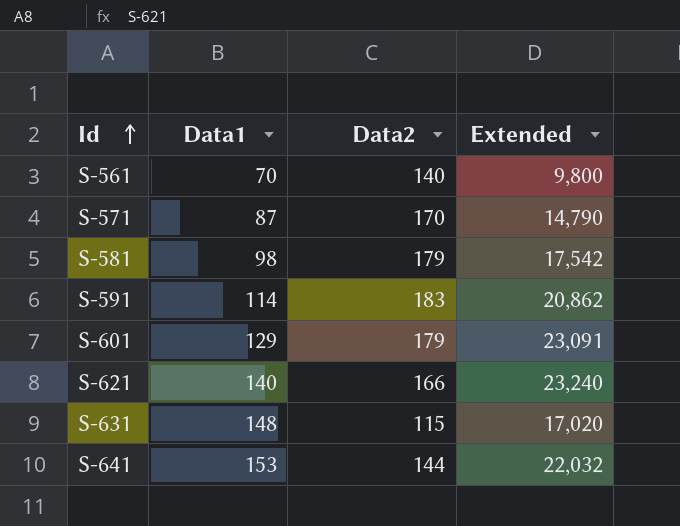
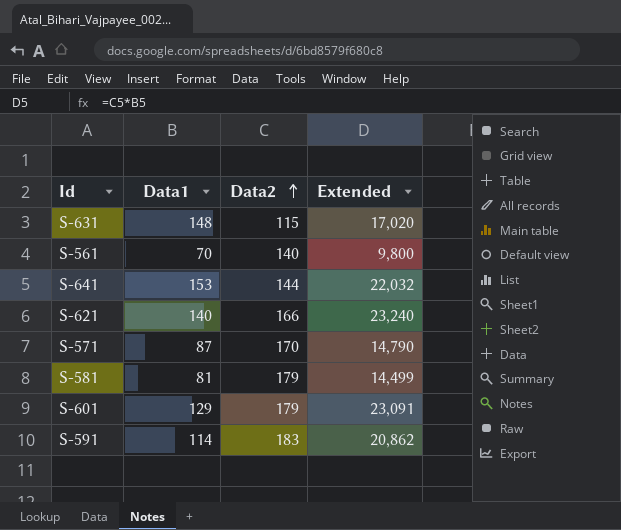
row order: Id ascending -> Data2 ascending
S-581 | Data1: 98 -> 81
S-581 | Extended: 17,542 -> 14,499

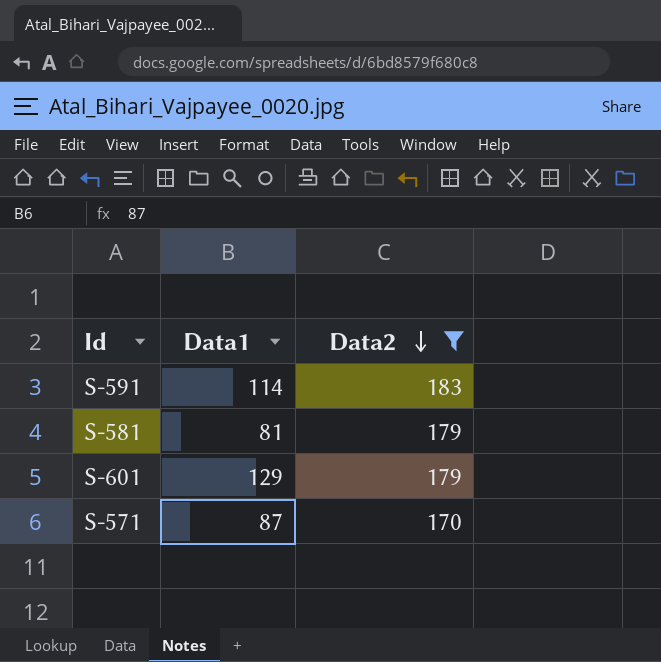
filter: none -> Data2 >= 170
row order: Data2 ascending -> Data2 descending
column Extended | formula: [Data1] * [Data2] -> none

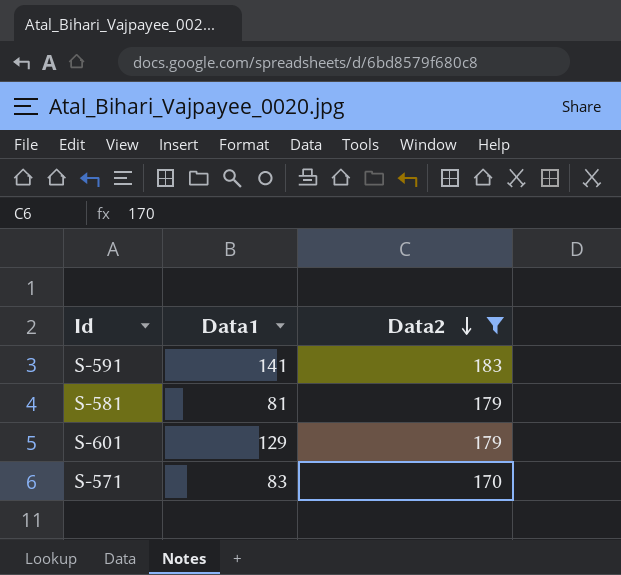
S-591 | Data1: 114 -> 141
S-571 | Data1: 87 -> 83

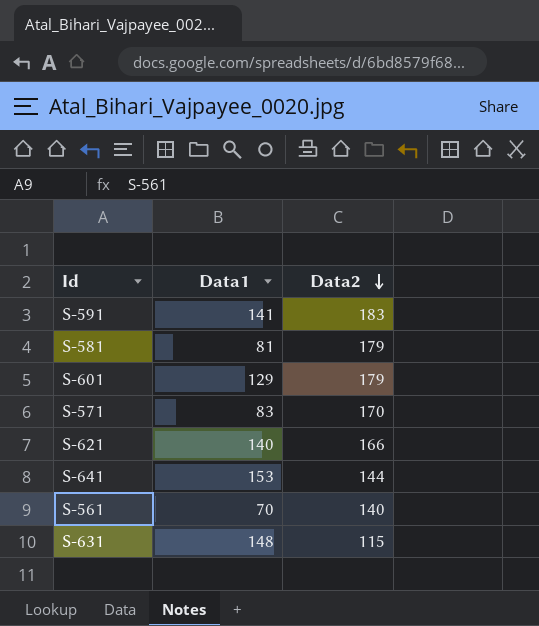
filter: Data2 >= 170 -> none

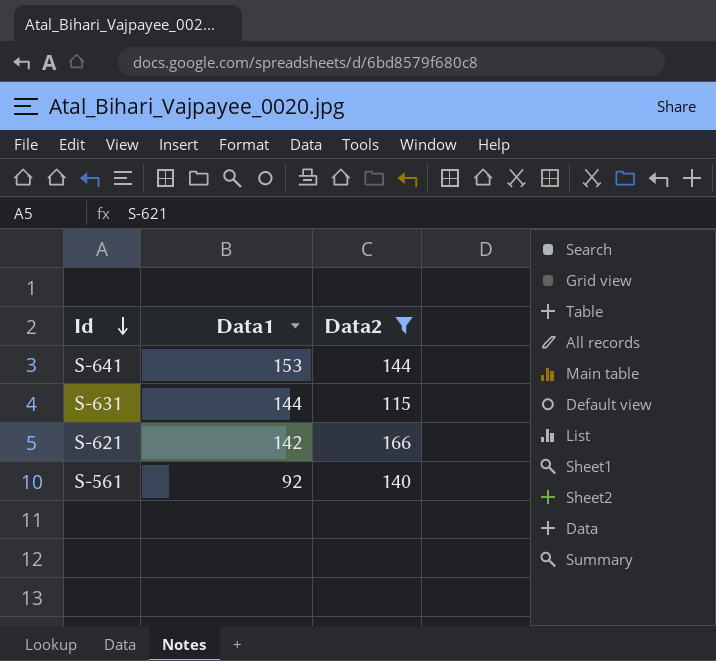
filter: none -> Data2 <= 166
row order: Data2 descending -> Id descending
S-631 | Data1: 148 -> 144
S-621 | Data1: 140 -> 142
S-561 | Data1: 70 -> 92

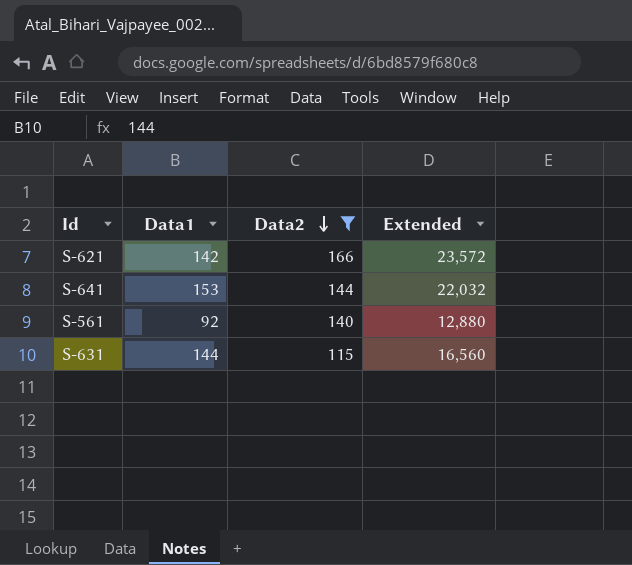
row order: Id descending -> Data2 descending
column Extended | formula: none -> [Data1] * [Data2]

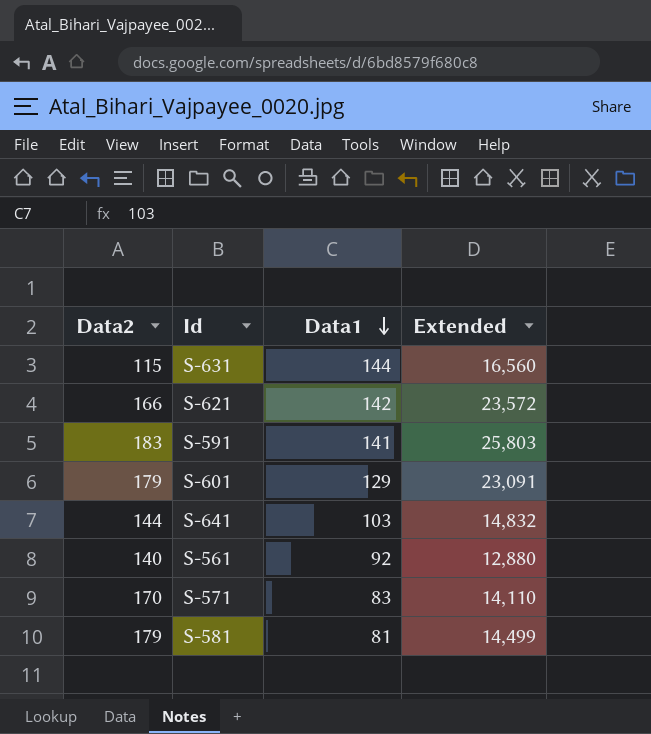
filter: Data2 <= 166 -> none
row order: Data2 descending -> Data1 descending
column Data2 | position: 3 -> 1
S-641 | Data1: 153 -> 103
S-641 | Extended: 22,032 -> 14,832

